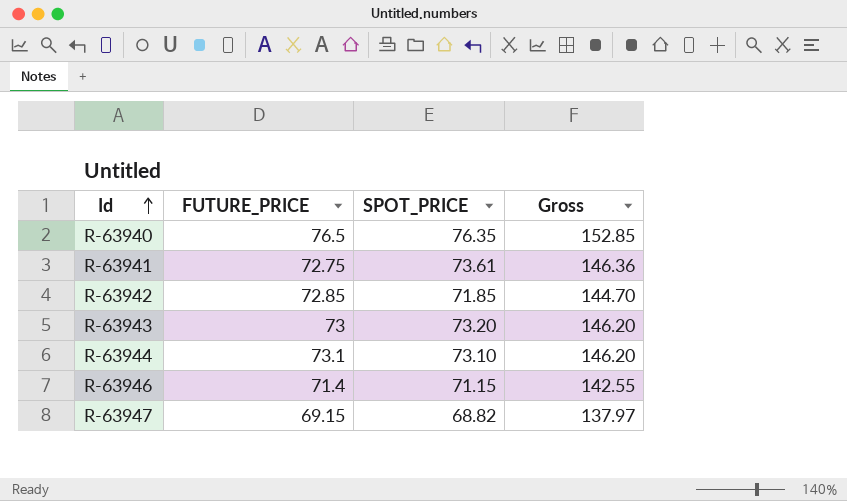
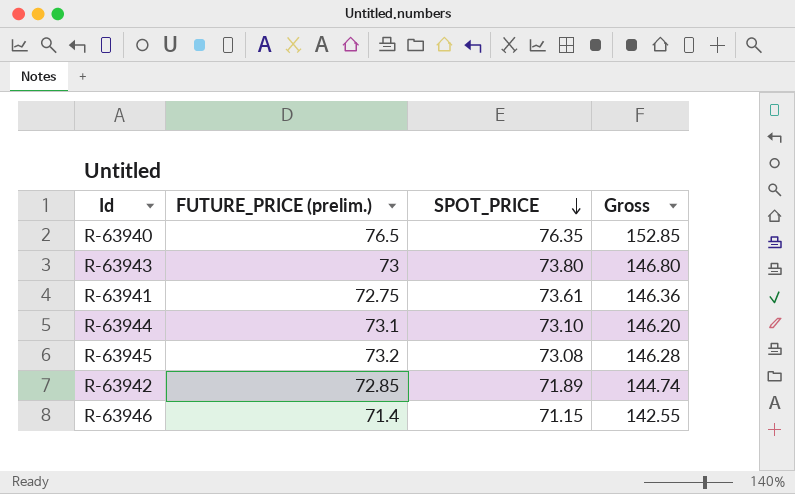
row order: Id ascending -> SPOT_PRICE descending
column name: FUTURE_PRICE -> FUTURE_PRICE (prelim.)
row R-63947: 69.15 | 68.82 | 137.97 -> none
R-63943 | SPOT_PRICE: 73.20 -> 73.80
R-63943 | Gross: 146.20 -> 146.80
row R-63945: none -> 73.2 | 73.08 | 146.28
R-63942 | SPOT_PRICE: 71.85 -> 71.89
R-63942 | Gross: 144.70 -> 144.74

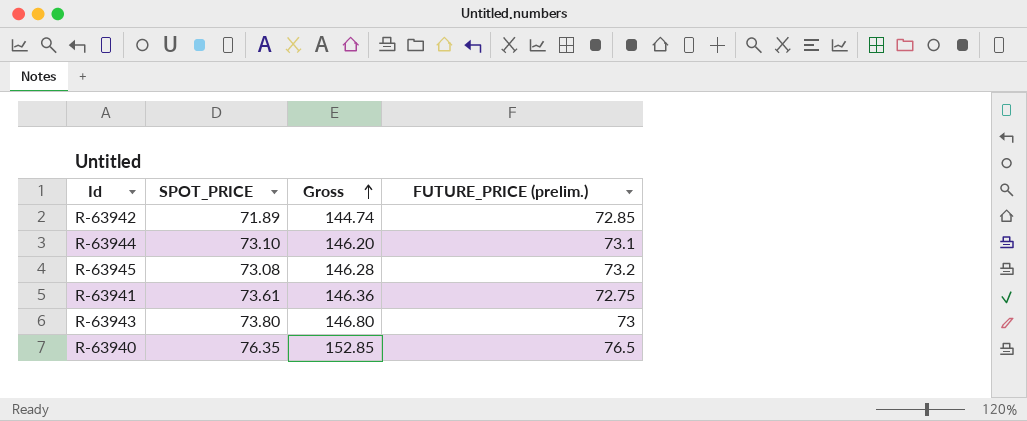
row order: SPOT_PRICE descending -> Gross ascending
column FUTURE_PRICE (prelim.) | position: 2 -> 4
row R-63946: 71.4 | 71.15 | 142.55 -> none

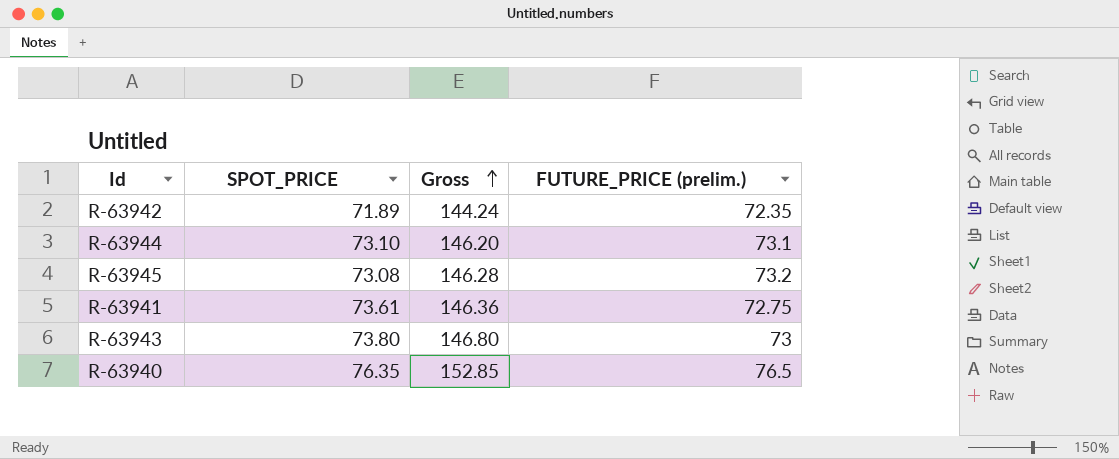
R-63942 | Gross: 144.74 -> 144.24
R-63942 | FUTURE_PRICE (prelim.): 72.85 -> 72.35

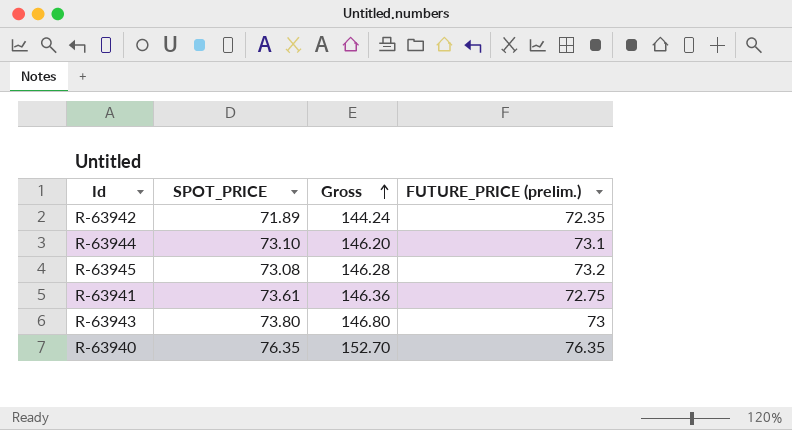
R-63940 | Gross: 152.85 -> 152.70
R-63940 | FUTURE_PRICE (prelim.): 76.5 -> 76.35

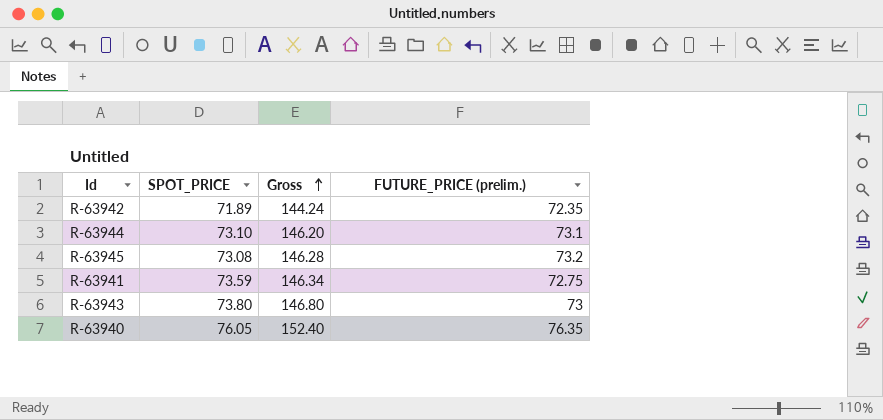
R-63941 | SPOT_PRICE: 73.61 -> 73.59
R-63941 | Gross: 146.36 -> 146.34
R-63940 | SPOT_PRICE: 76.35 -> 76.05
R-63940 | Gross: 152.70 -> 152.40

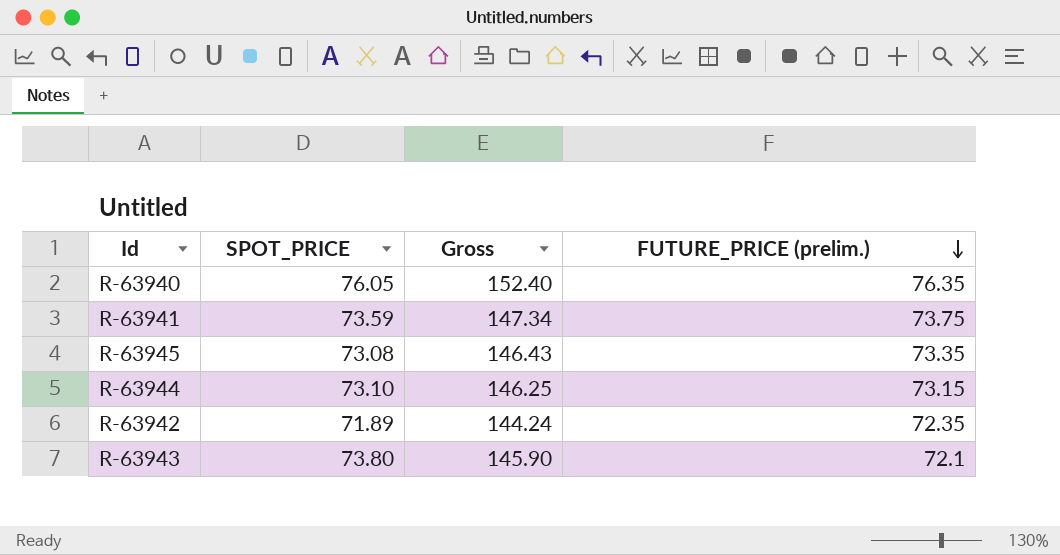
row order: Gross ascending -> FUTURE_PRICE (prelim.) descending
R-63941 | Gross: 146.34 -> 147.34
R-63941 | FUTURE_PRICE (prelim.): 72.75 -> 73.75
R-63945 | Gross: 146.28 -> 146.43
R-63945 | FUTURE_PRICE (prelim.): 73.2 -> 73.35
R-63944 | Gross: 146.20 -> 146.25
R-63944 | FUTURE_PRICE (prelim.): 73.1 -> 73.15
R-63943 | Gross: 146.80 -> 145.90
R-63943 | FUTURE_PRICE (prelim.): 73 -> 72.1

